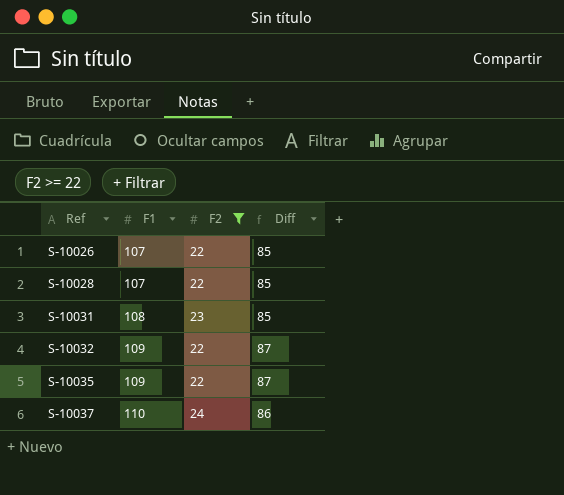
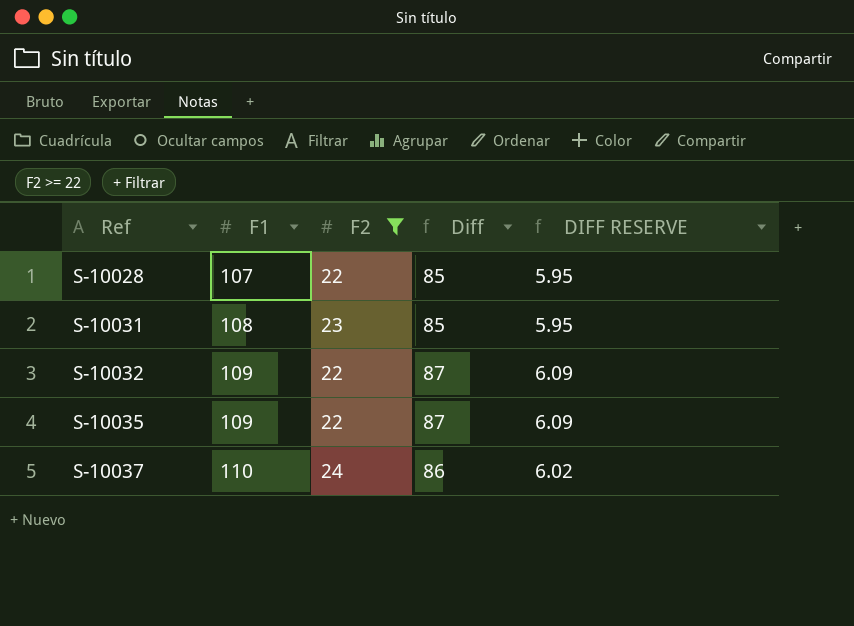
column DIFF RESERVE | formula: none -> [Diff] * 0.07
row S-10026: 107 | 22 | 85 -> none

